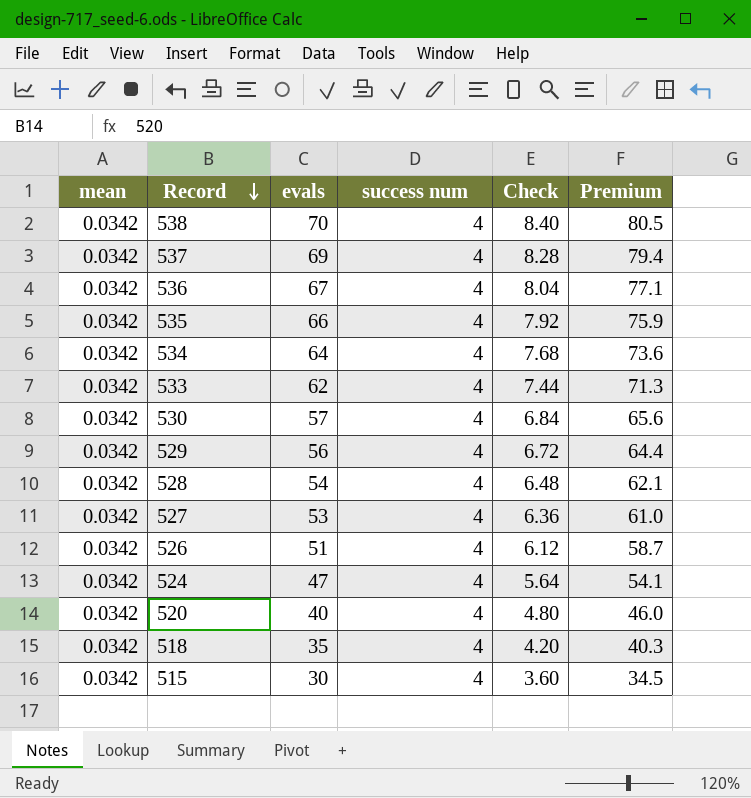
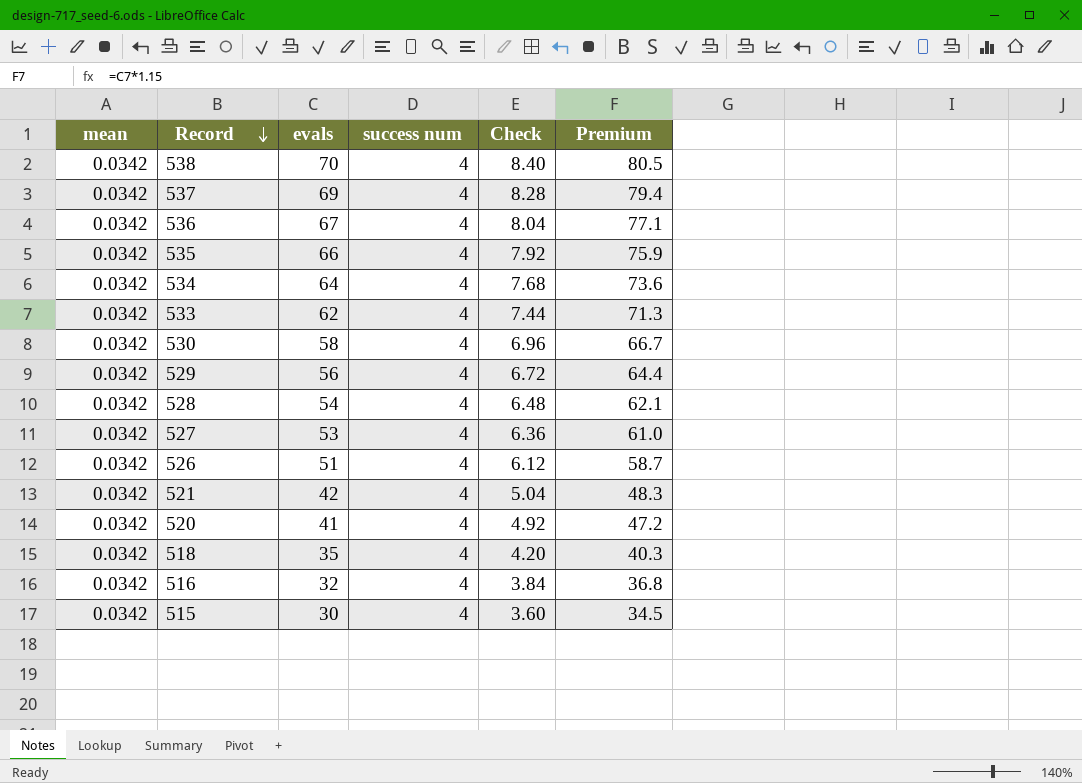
row 524: 0.0342 | 47 | 4 | 5.64 | 54.1 -> none
530 | evals: 57 -> 58
530 | Check: 6.84 -> 6.96
530 | Premium: 65.6 -> 66.7
row 521: none -> 0.0342 | 42 | 4 | 5.04 | 48.3
520 | evals: 40 -> 41
520 | Check: 4.80 -> 4.92
520 | Premium: 46.0 -> 47.2
row 516: none -> 0.0342 | 32 | 4 | 3.84 | 36.8

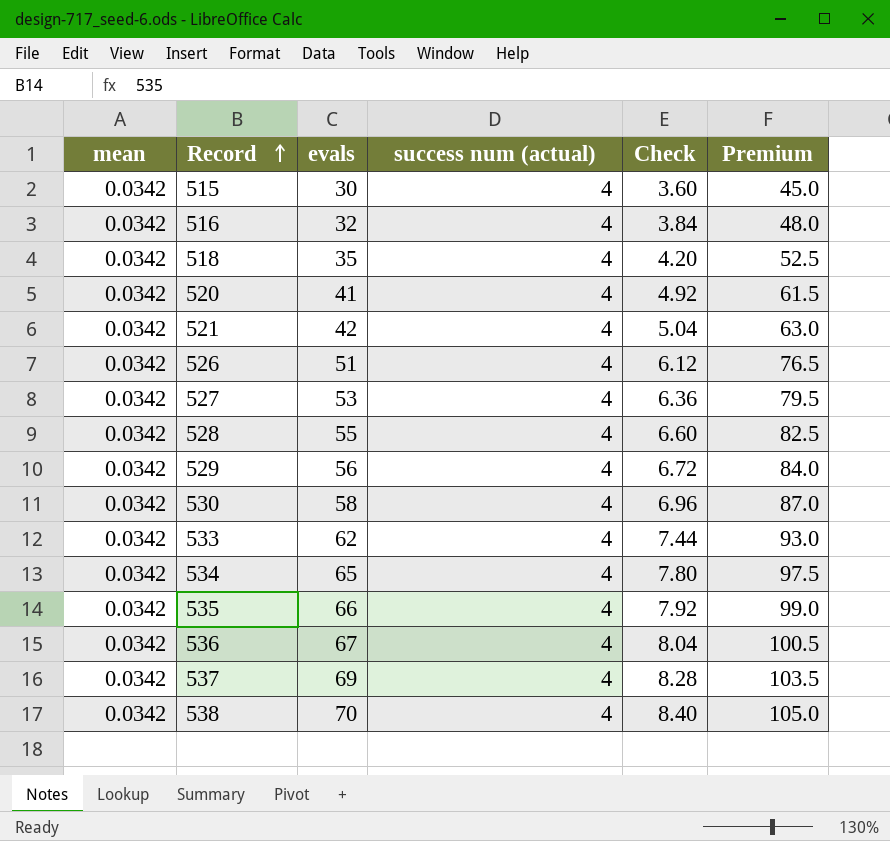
row order: Record descending -> Record ascending
column name: success num -> success num (actual)
column Premium | formula: [evals] * 1.15 -> [evals] * 1.5
528 | evals: 54 -> 55
528 | Check: 6.48 -> 6.60
534 | evals: 64 -> 65
534 | Check: 7.68 -> 7.80

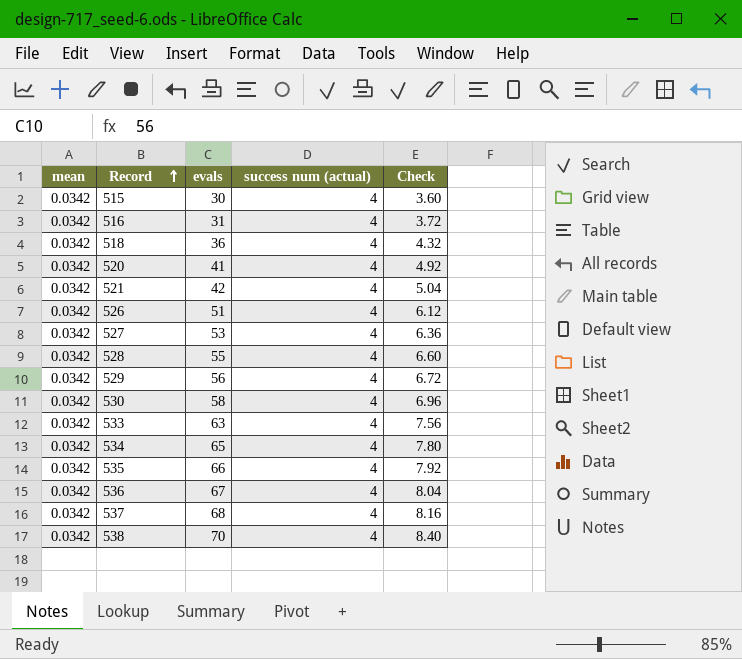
column Premium | formula: [evals] * 1.5 -> none
516 | evals: 32 -> 31
516 | Check: 3.84 -> 3.72
518 | evals: 35 -> 36
518 | Check: 4.20 -> 4.32
533 | evals: 62 -> 63
533 | Check: 7.44 -> 7.56
537 | evals: 69 -> 68
537 | Check: 8.28 -> 8.16

